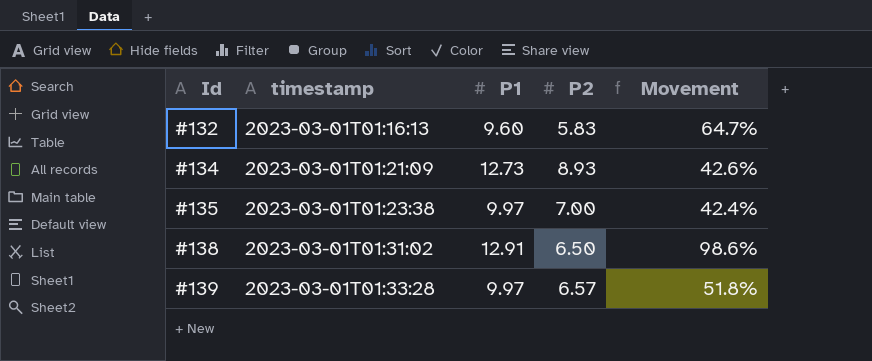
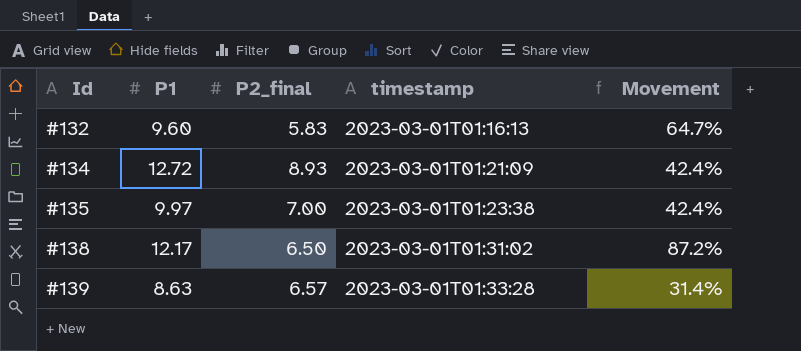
column name: P2 -> P2_final
column timestamp | position: 2 -> 4
#134 | P1: 12.73 -> 12.72
#134 | Movement: 42.6% -> 42.4%
#138 | P1: 12.91 -> 12.17
#138 | Movement: 98.6% -> 87.2%
#139 | P1: 9.97 -> 8.63
#139 | Movement: 51.8% -> 31.4%

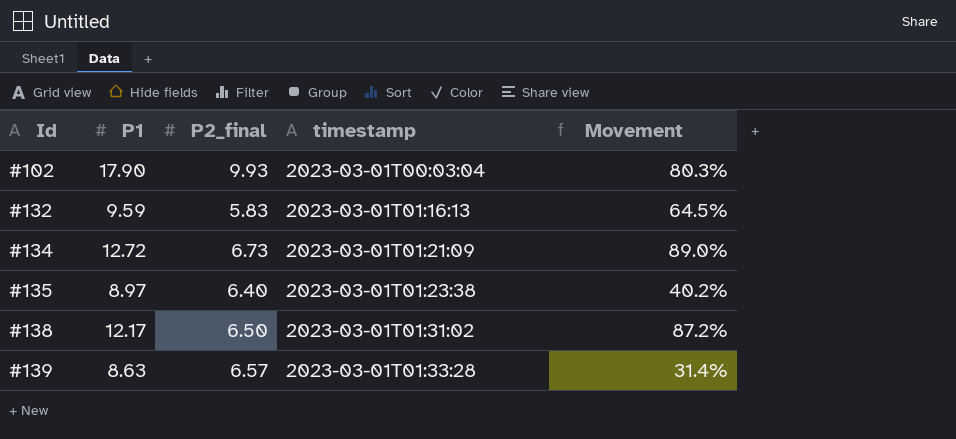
row #102: none -> 17.90 | 9.93 | 2023-03-01T00:03:04 | 80.3%
#132 | P1: 9.60 -> 9.59
#132 | Movement: 64.7% -> 64.5%
#134 | P2_final: 8.93 -> 6.73
#134 | Movement: 42.4% -> 89.0%
#135 | P1: 9.97 -> 8.97
#135 | P2_final: 7.00 -> 6.40
#135 | Movement: 42.4% -> 40.2%

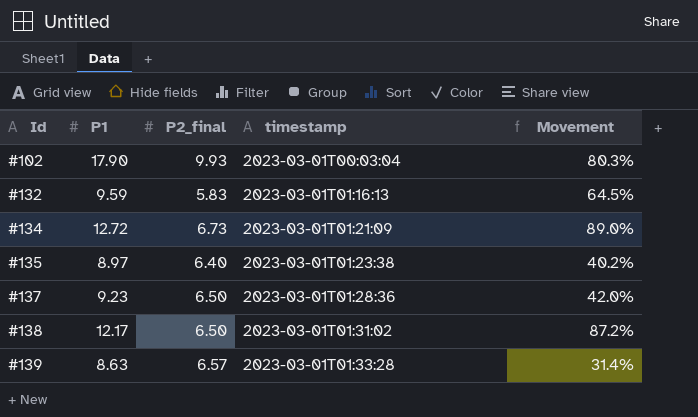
row #137: none -> 9.23 | 6.50 | 2023-03-01T01:28:36 | 42.0%

